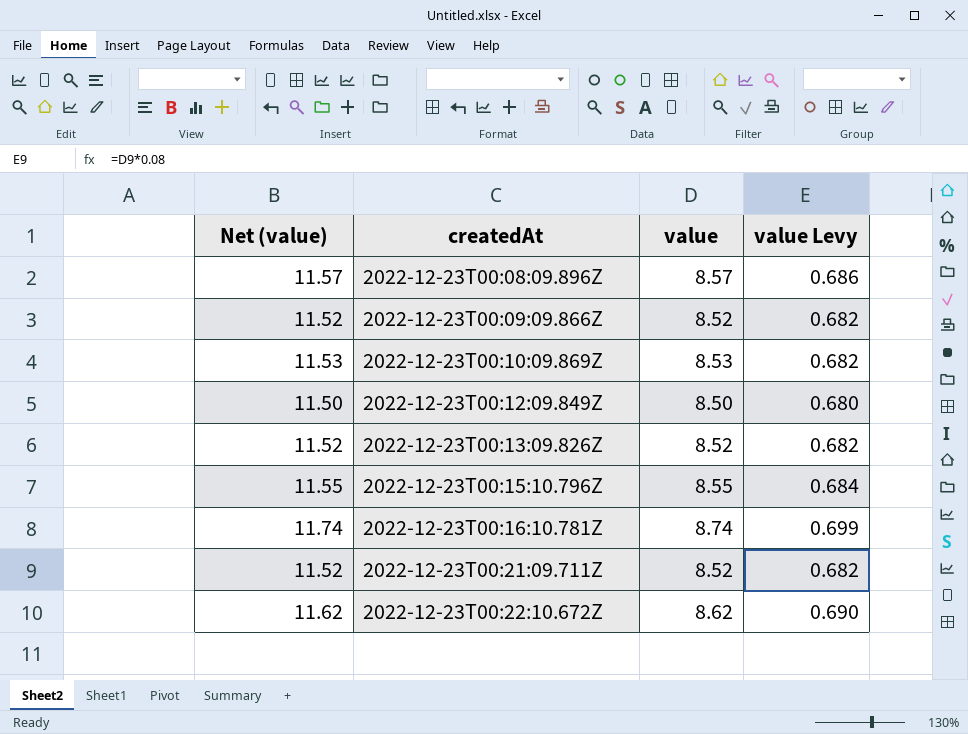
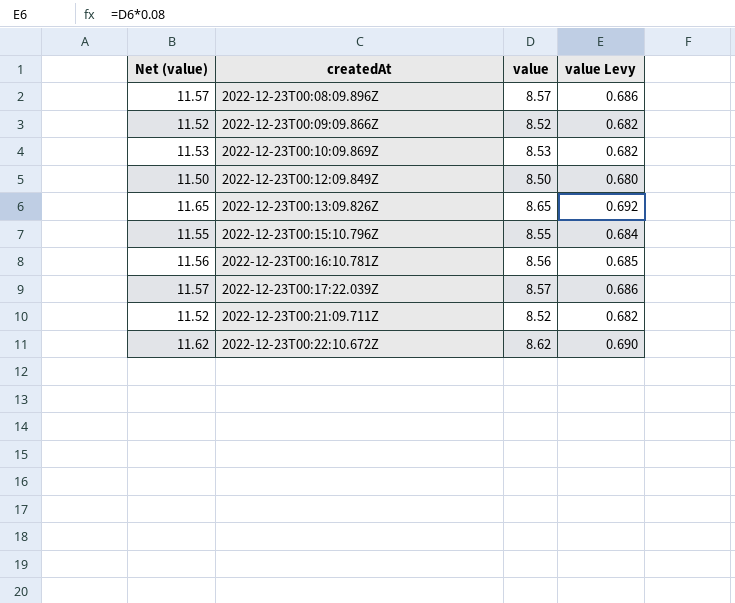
2022-12-23T00:13:09.826Z | Net (value): 11.52 -> 11.65
2022-12-23T00:13:09.826Z | value: 8.52 -> 8.65
2022-12-23T00:13:09.826Z | value Levy: 0.682 -> 0.692
2022-12-23T00:16:10.781Z | Net (value): 11.74 -> 11.56
2022-12-23T00:16:10.781Z | value: 8.74 -> 8.56
2022-12-23T00:16:10.781Z | value Levy: 0.699 -> 0.685
row 2022-12-23T00:17:22.039Z: none -> 11.57 | 8.57 | 0.686

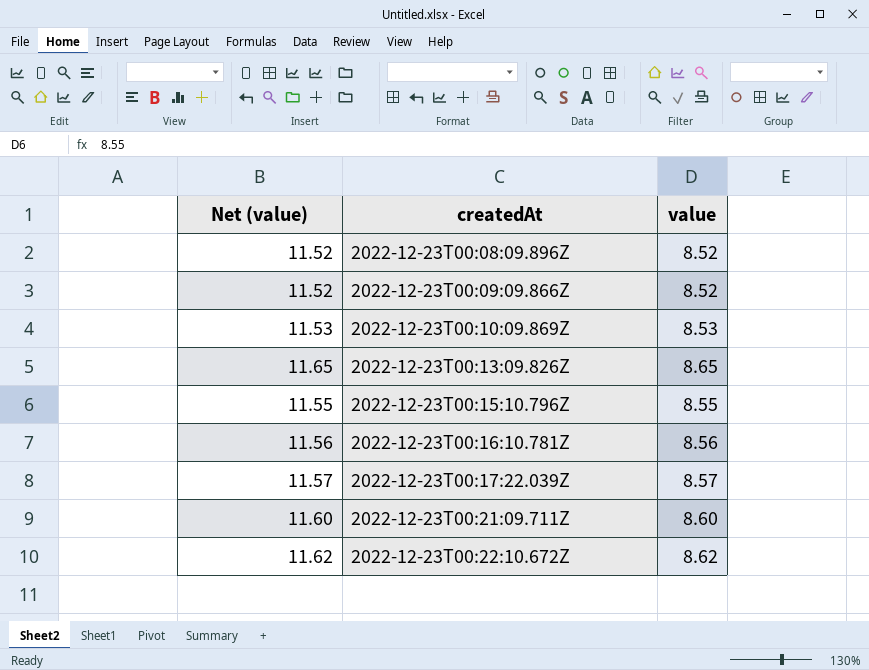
column value Levy | formula: [value] * 0.08 -> none
row 2022-12-23T00:12:09.849Z: 11.50 | 8.50 | 0.680 -> none
2022-12-23T00:08:09.896Z | Net (value): 11.57 -> 11.52
2022-12-23T00:08:09.896Z | value: 8.57 -> 8.52
2022-12-23T00:21:09.711Z | Net (value): 11.52 -> 11.60
2022-12-23T00:21:09.711Z | value: 8.52 -> 8.60

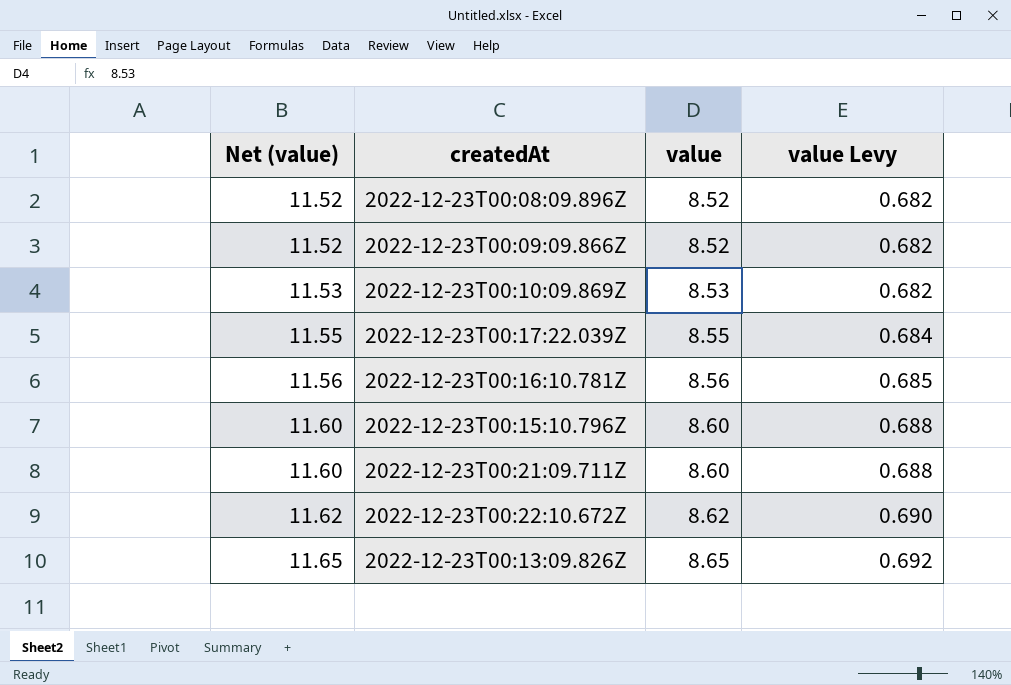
row order: createdAt ascending -> Net (value) ascending
column value Levy | formula: none -> [value] * 0.08
2022-12-23T00:17:22.039Z | Net (value): 11.57 -> 11.55
2022-12-23T00:17:22.039Z | value: 8.57 -> 8.55
2022-12-23T00:15:10.796Z | Net (value): 11.55 -> 11.60
2022-12-23T00:15:10.796Z | value: 8.55 -> 8.60

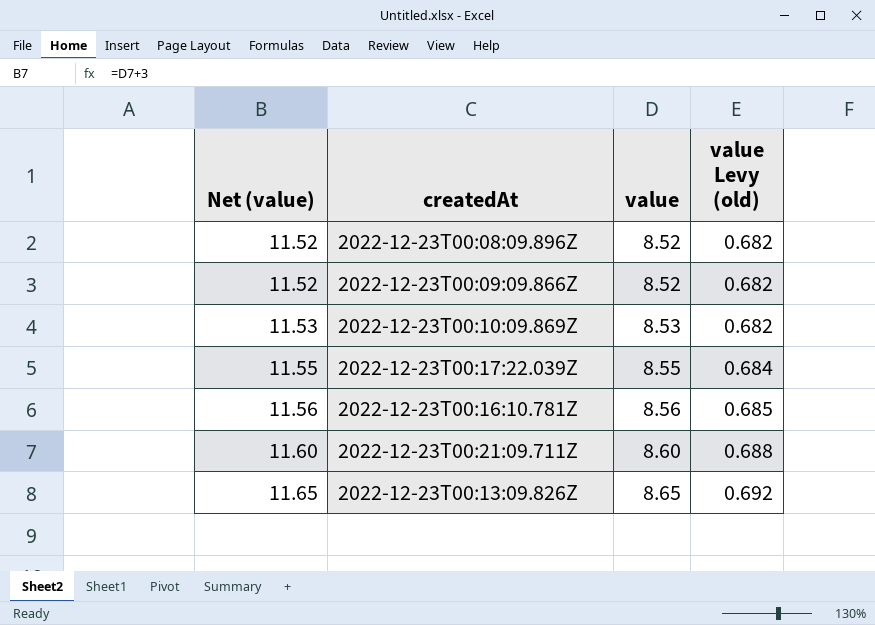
column name: value Levy -> value Levy (old)
row 2022-12-23T00:15:10.796Z: 11.60 | 8.60 | 0.688 -> none
row 2022-12-23T00:22:10.672Z: 11.62 | 8.62 | 0.690 -> none

